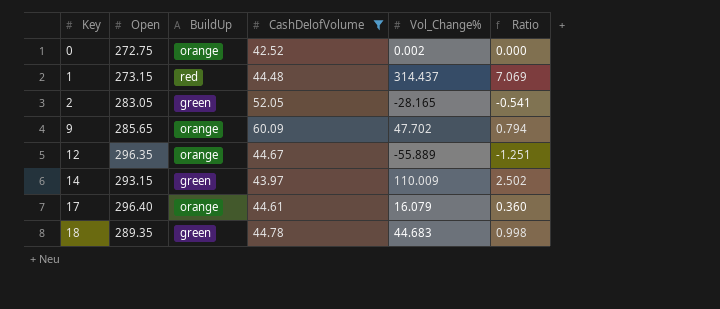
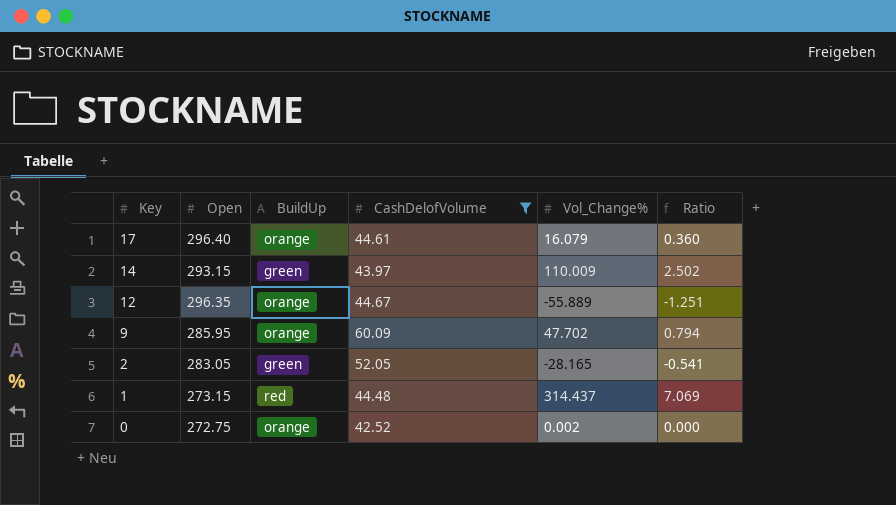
row order: Key ascending -> Key descending
row 18: 289.35 | green | 44.78 | 44.683 | 0.998 -> none
9 | Open: 285.65 -> 285.95

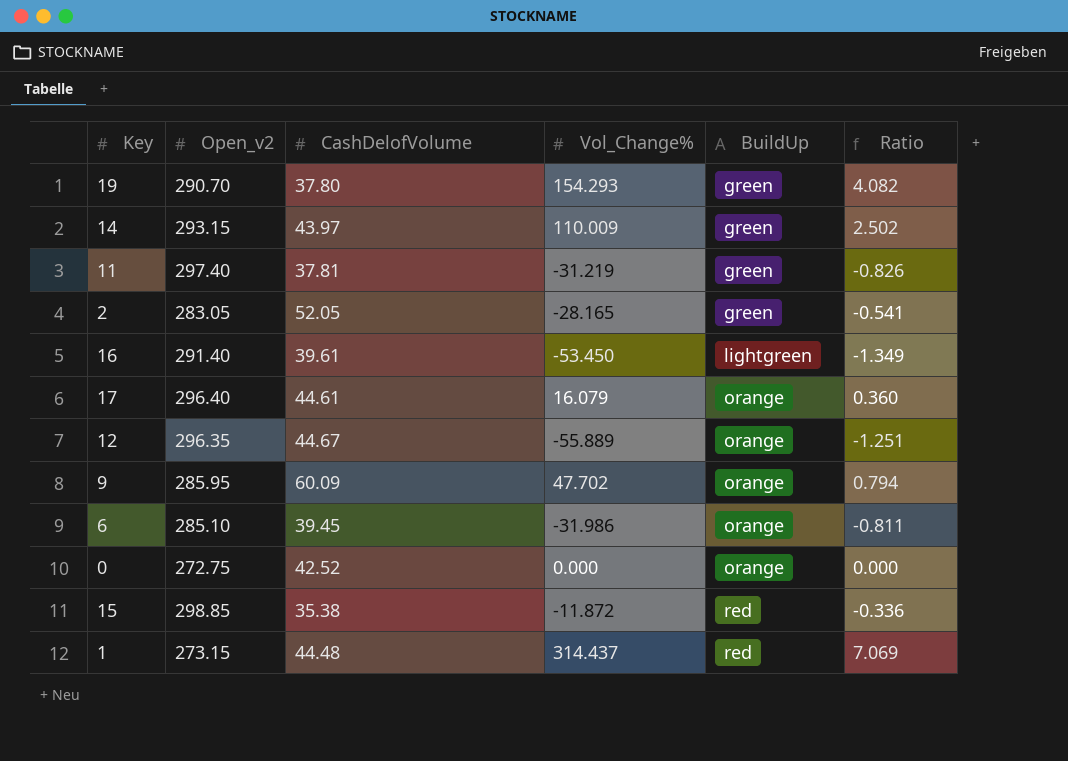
filter: CashDelofVolume >= 42.52 -> none
row order: Key descending -> BuildUp ascending
column name: Open -> Open_v2
column BuildUp | position: 3 -> 5
0 | Vol_Change%: 0.002 -> 0.000

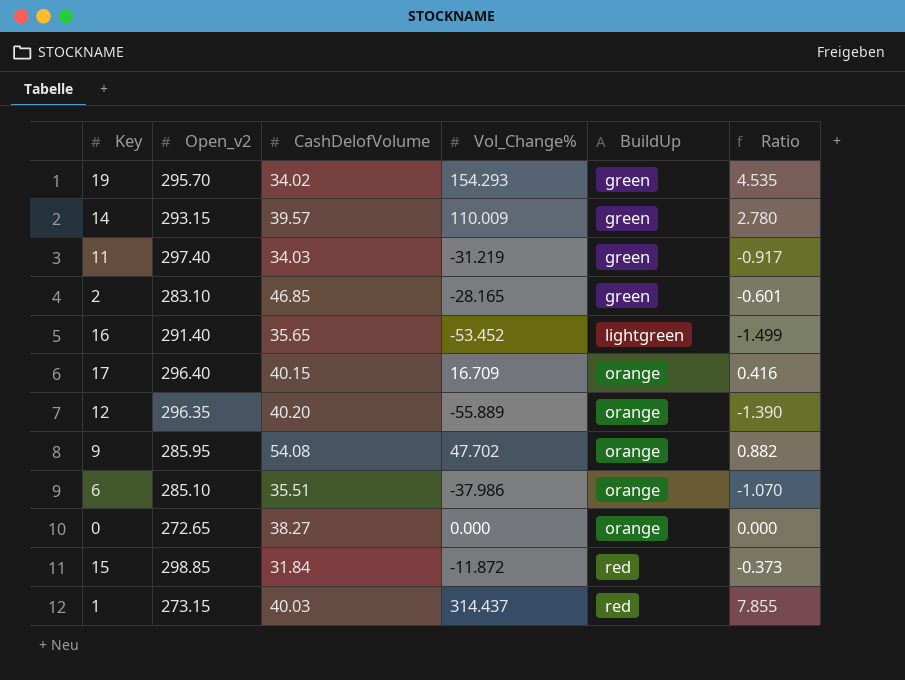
19 | Open_v2: 290.70 -> 295.70
19 | CashDelofVolume: 37.80 -> 34.02
19 | Ratio: 4.082 -> 4.535
14 | CashDelofVolume: 43.97 -> 39.57
14 | Ratio: 2.502 -> 2.780
11 | CashDelofVolume: 37.81 -> 34.03
11 | Ratio: -0.826 -> -0.917
2 | Open_v2: 283.05 -> 283.10
2 | CashDelofVolume: 52.05 -> 46.85
2 | Ratio: -0.541 -> -0.601
16 | CashDelofVolume: 39.61 -> 35.65
16 | Vol_Change%: -53.450 -> -53.452
16 | Ratio: -1.349 -> -1.499
17 | CashDelofVolume: 44.61 -> 40.15
17 | Vol_Change%: 16.079 -> 16.709
17 | Ratio: 0.360 -> 0.416
12 | CashDelofVolume: 44.67 -> 40.20
12 | Ratio: -1.251 -> -1.390
9 | CashDelofVolume: 60.09 -> 54.08
9 | Ratio: 0.794 -> 0.882
6 | CashDelofVolume: 39.45 -> 35.51
6 | Vol_Change%: -31.986 -> -37.986
6 | Ratio: -0.811 -> -1.070
0 | Open_v2: 272.75 -> 272.65
0 | CashDelofVolume: 42.52 -> 38.27
15 | CashDelofVolume: 35.38 -> 31.84
15 | Ratio: -0.336 -> -0.373
1 | CashDelofVolume: 44.48 -> 40.03
1 | Ratio: 7.069 -> 7.855

